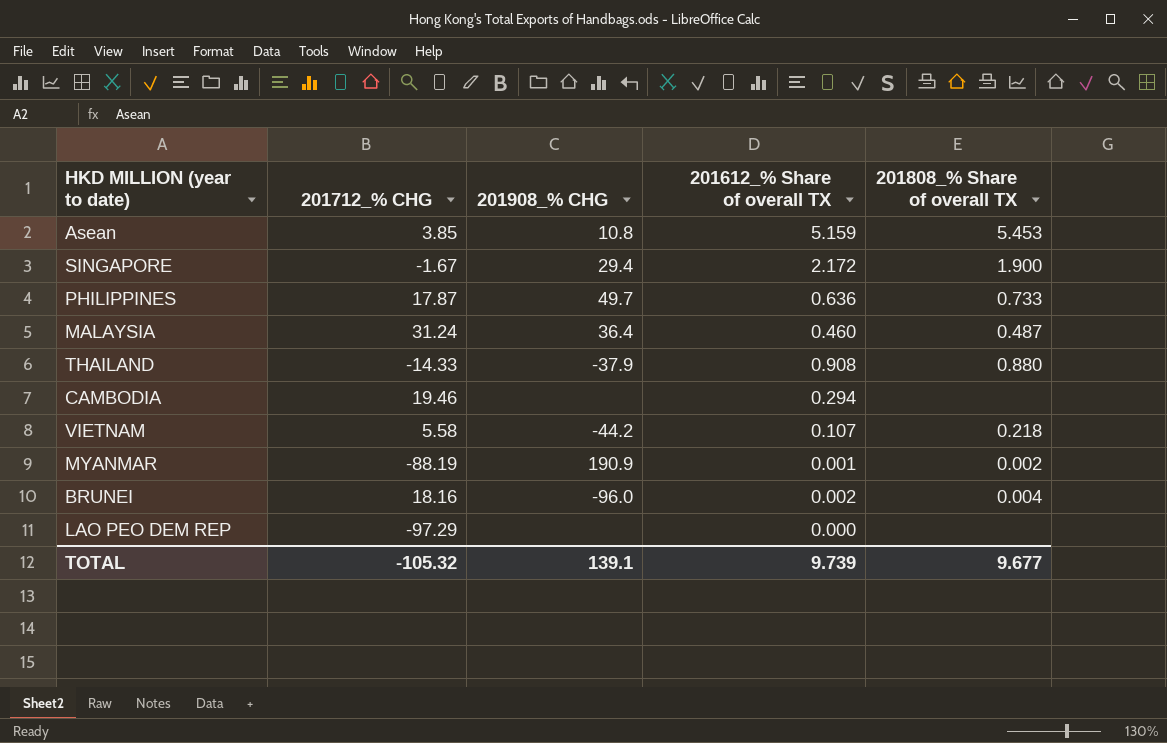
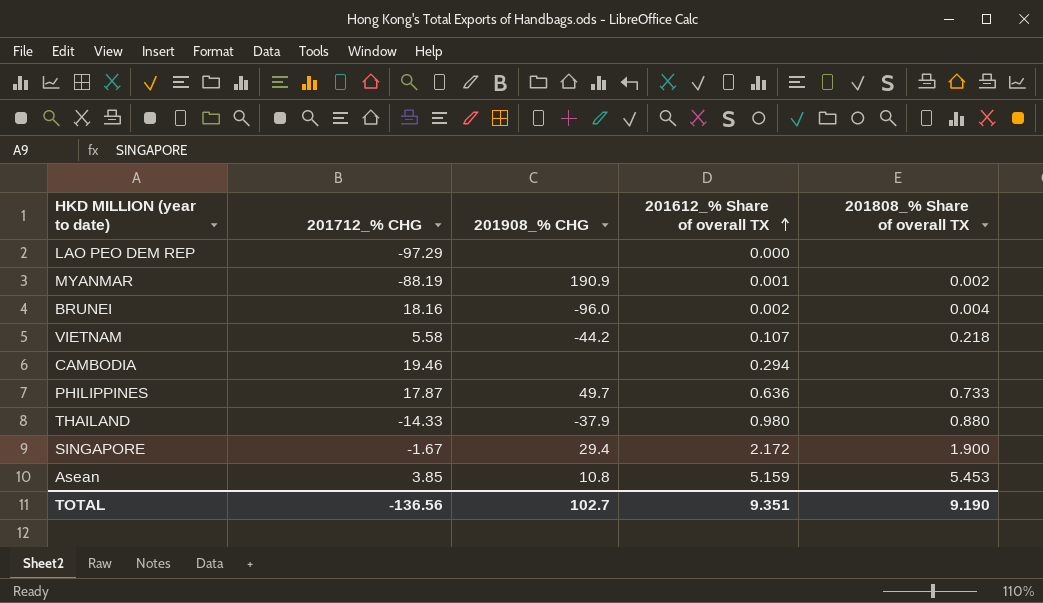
row order: none -> 201612_% Share of overall TX ascending
row MALAYSIA: 31.24 | 36.4 | 0.460 | 0.487 -> none
THAILAND | 201612_% Share of overall TX: 0.908 -> 0.980
TOTAL | 201712_% CHG: -105.32 -> -136.56
TOTAL | 201908_% CHG: 139.1 -> 102.7
TOTAL | 201612_% Share of overall TX: 9.739 -> 9.351
TOTAL | 201808_% Share of overall TX: 9.677 -> 9.190

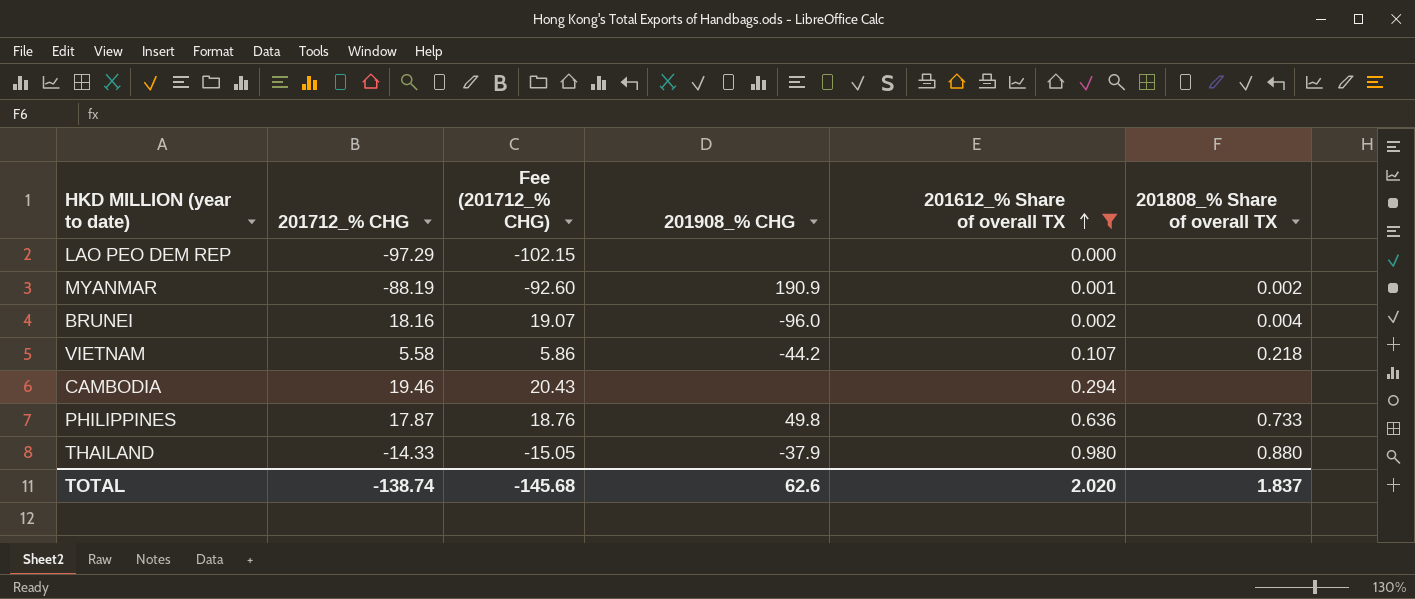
filter: none -> 201612_% Share of overall TX <= 0.980
column Fee (201712_% CHG) | formula: none -> [201712_% CHG] * 1.05
PHILIPPINES | 201908_% CHG: 49.7 -> 49.8
TOTAL | 201712_% CHG: -136.56 -> -138.74
TOTAL | 201908_% CHG: 102.7 -> 62.6
TOTAL | 201612_% Share of overall TX: 9.351 -> 2.020
TOTAL | 201808_% Share of overall TX: 9.190 -> 1.837

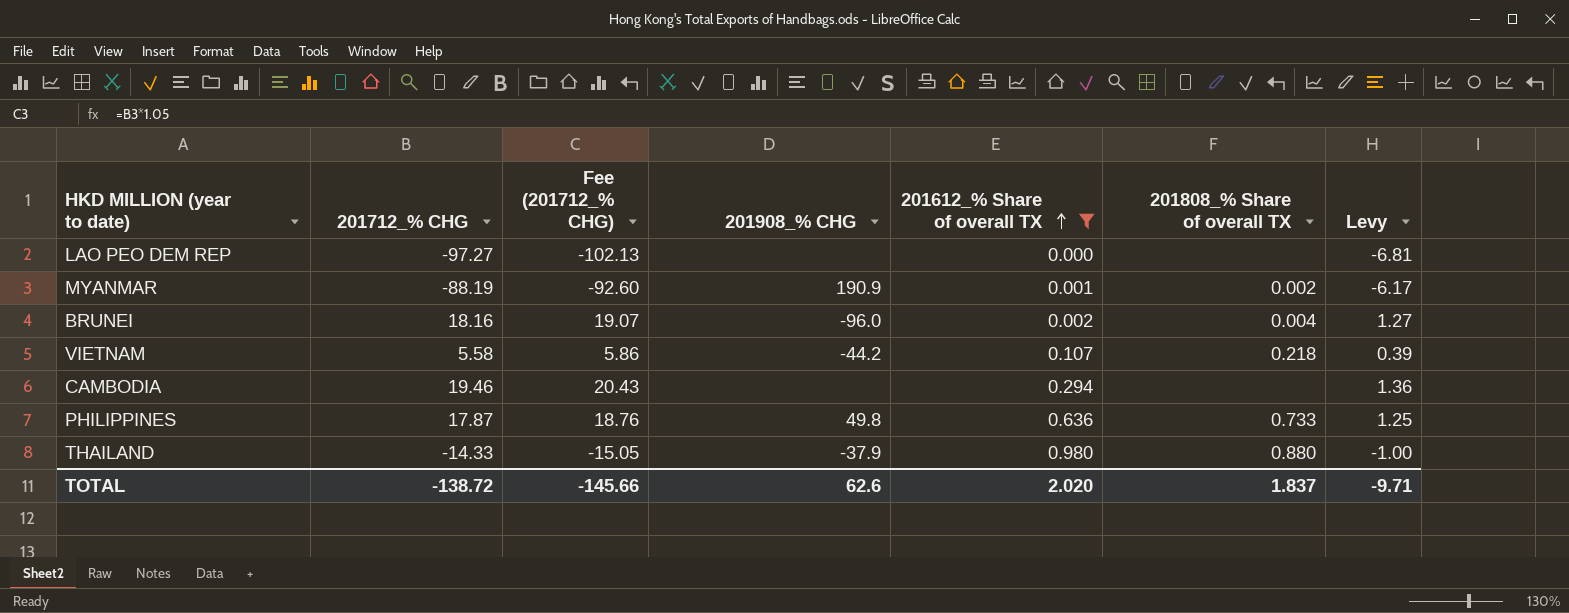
column Levy | formula: none -> [201712_% CHG] * 0.07
LAO PEO DEM REP | 201712_% CHG: -97.29 -> -97.27
LAO PEO DEM REP | Fee (201712_% CHG): -102.15 -> -102.13
TOTAL | 201712_% CHG: -138.74 -> -138.72
TOTAL | Fee (201712_% CHG): -145.68 -> -145.66

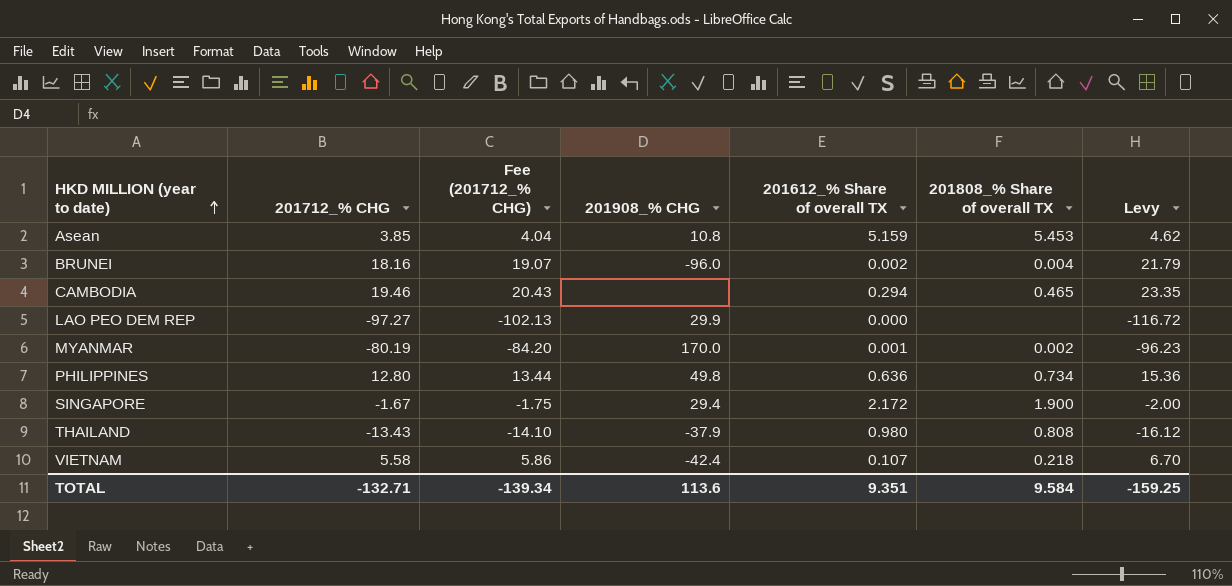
filter: 201612_% Share of overall TX <= 0.980 -> none
row order: 201612_% Share of overall TX ascending -> HKD MILLION (year to date) ascending
column Levy | formula: [201712_% CHG] * 0.07 -> [201712_% CHG] * 1.2
CAMBODIA | 201808_% Share of overall TX: none -> 0.465
LAO PEO DEM REP | 201908_% CHG: none -> 29.9
MYANMAR | 201712_% CHG: -88.19 -> -80.19
MYANMAR | Fee (201712_% CHG): -92.60 -> -84.20
MYANMAR | 201908_% CHG: 190.9 -> 170.0
PHILIPPINES | 201712_% CHG: 17.87 -> 12.80
PHILIPPINES | Fee (201712_% CHG): 18.76 -> 13.44
PHILIPPINES | 201808_% Share of overall TX: 0.733 -> 0.734
THAILAND | 201712_% CHG: -14.33 -> -13.43
THAILAND | Fee (201712_% CHG): -15.05 -> -14.10
THAILAND | 201808_% Share of overall TX: 0.880 -> 0.808
VIETNAM | 201908_% CHG: -44.2 -> -42.4
TOTAL | 201712_% CHG: -138.72 -> -132.71
TOTAL | Fee (201712_% CHG): -145.66 -> -139.34
TOTAL | 201908_% CHG: 62.6 -> 113.6
TOTAL | 201612_% Share of overall TX: 2.020 -> 9.351
TOTAL | 201808_% Share of overall TX: 1.837 -> 9.584
TOTAL | Levy: -9.71 -> -159.25

